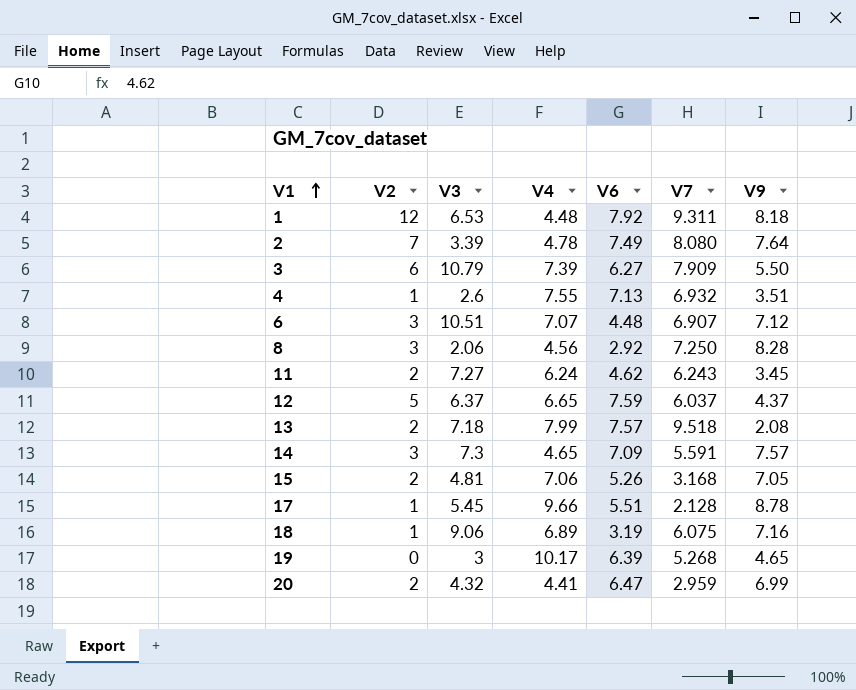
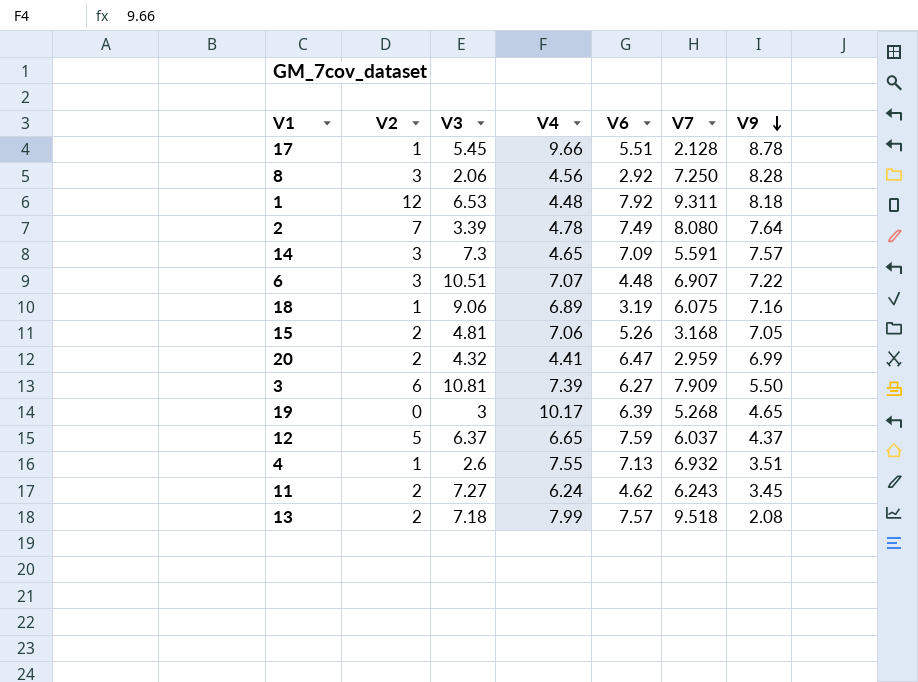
row order: V1 ascending -> V9 descending
6 | V9: 7.12 -> 7.22
3 | V3: 10.79 -> 10.81

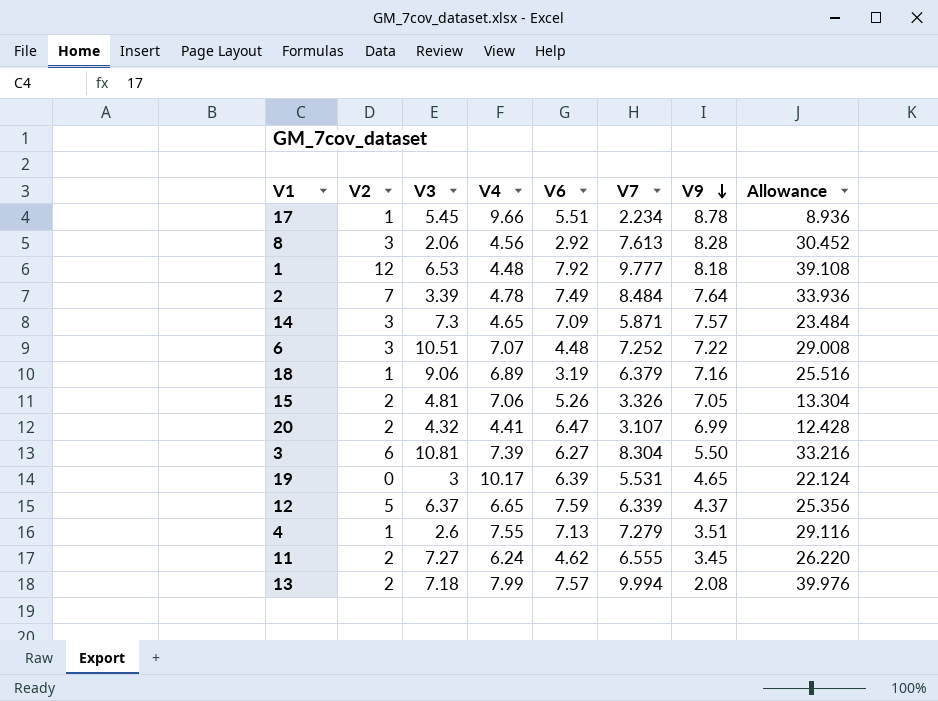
column Allowance | formula: none -> [V7] * 4
17 | V7: 2.128 -> 2.234
8 | V7: 7.250 -> 7.613
1 | V7: 9.311 -> 9.777
2 | V7: 8.080 -> 8.484
14 | V7: 5.591 -> 5.871
6 | V7: 6.907 -> 7.252
18 | V7: 6.075 -> 6.379
15 | V7: 3.168 -> 3.326
20 | V7: 2.959 -> 3.107
3 | V7: 7.909 -> 8.304
19 | V7: 5.268 -> 5.531
12 | V7: 6.037 -> 6.339
4 | V7: 6.932 -> 7.279
11 | V7: 6.243 -> 6.555
13 | V7: 9.518 -> 9.994

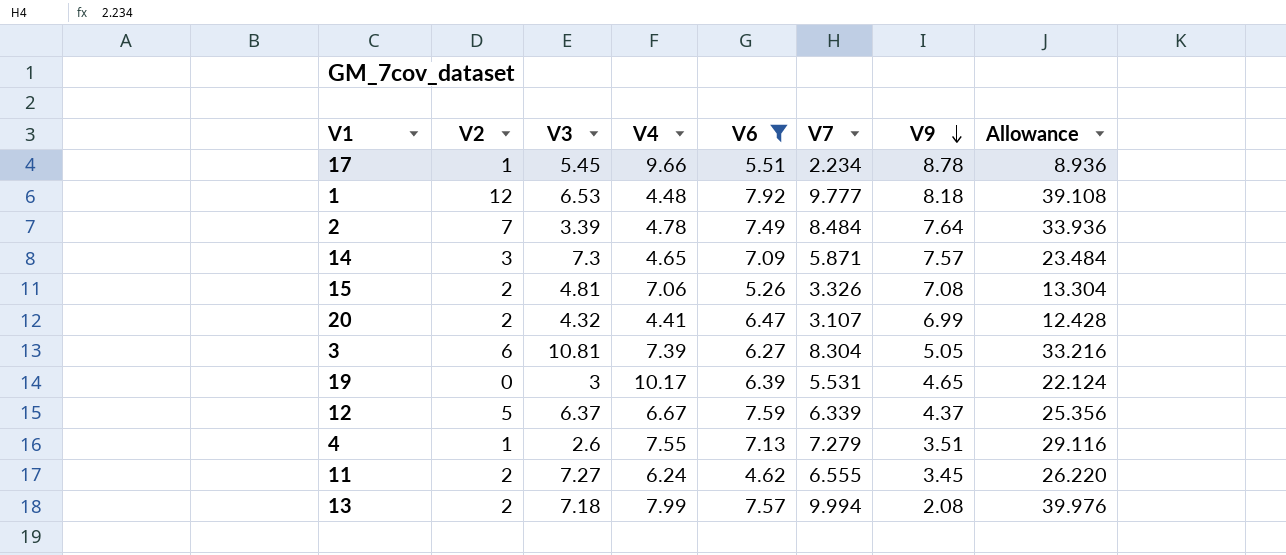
filter: none -> V6 >= 4.62
15 | V9: 7.05 -> 7.08
3 | V9: 5.50 -> 5.05
12 | V4: 6.65 -> 6.67

